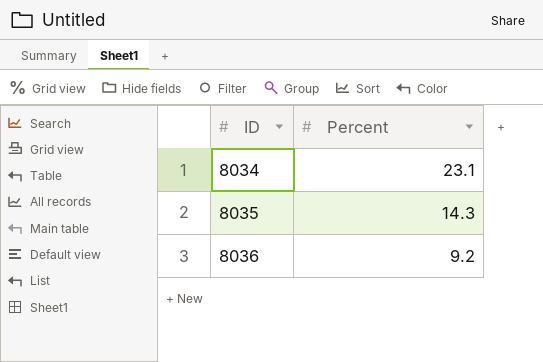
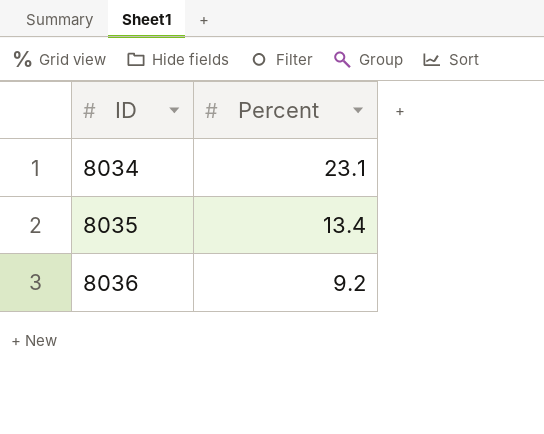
8035 | Percent: 14.3 -> 13.4

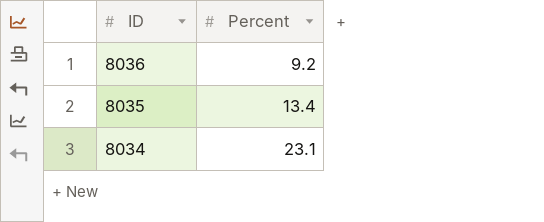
row order: ID ascending -> ID descending

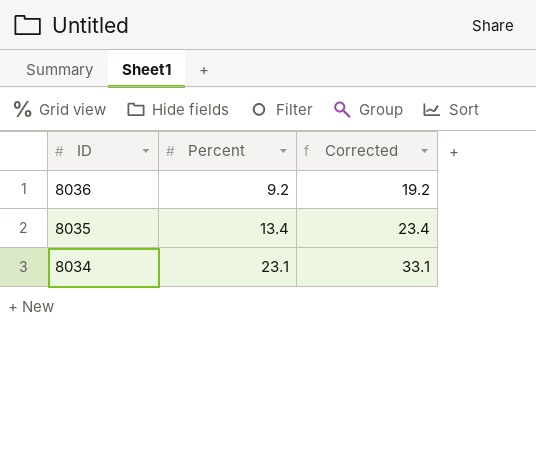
column Corrected | formula: none -> [Percent] + 10

